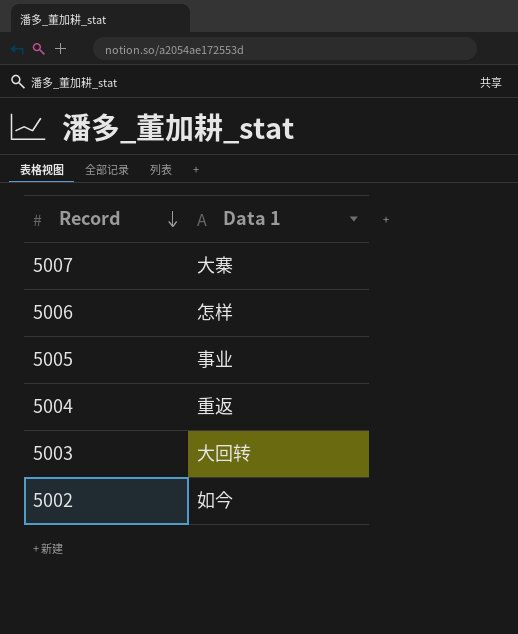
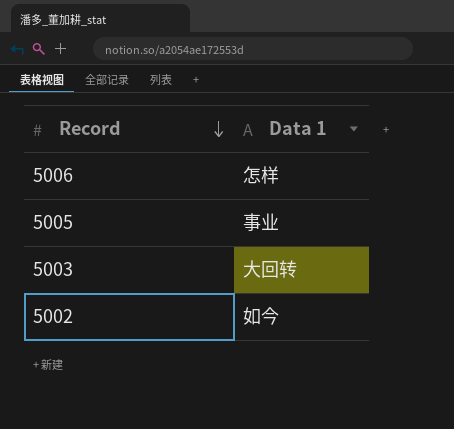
row 5007: 大寨 -> none
row 5004: 重返 -> none

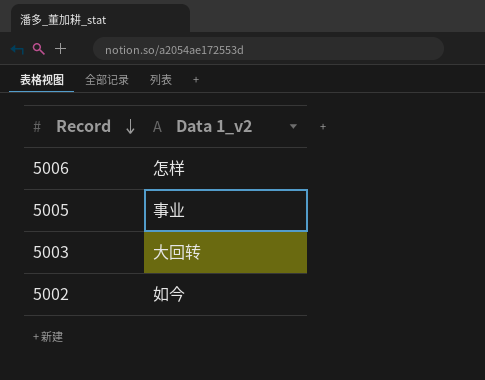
column name: Data 1 -> Data 1_v2

